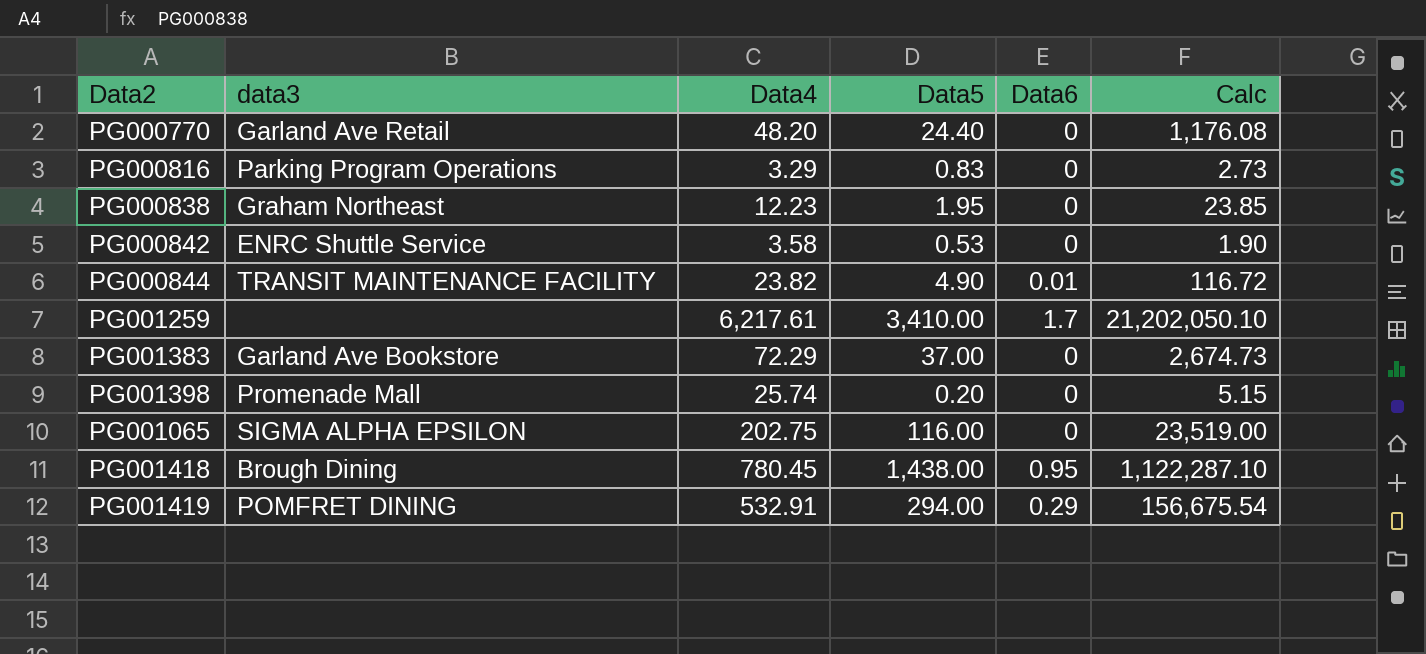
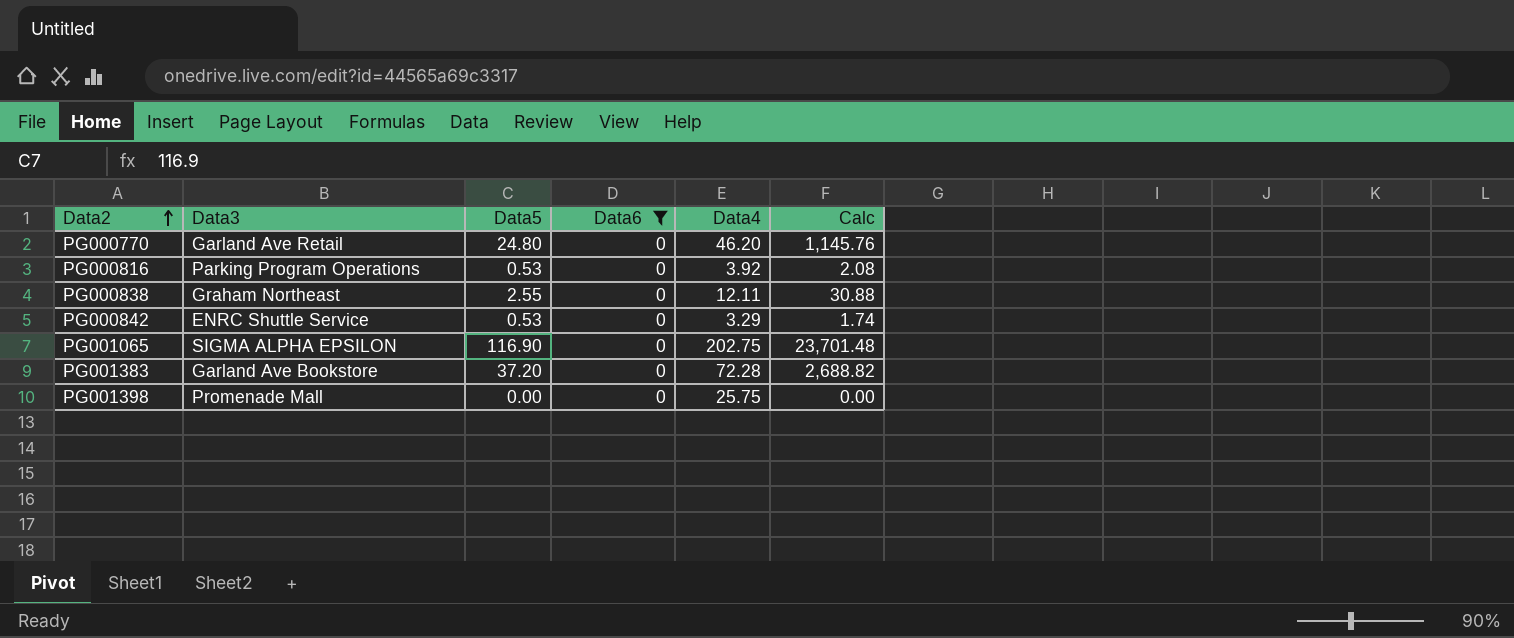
filter: none -> Data6 = 0
row order: none -> Data2 ascending
column name: data3 -> Data3
column Data4 | position: 3 -> 5
PG000770 | Data5: 24.40 -> 24.80
PG000770 | Data4: 48.20 -> 46.20
PG000770 | Calc: 1,176.08 -> 1,145.76
PG000816 | Data5: 0.83 -> 0.53
PG000816 | Data4: 3.29 -> 3.92
PG000816 | Calc: 2.73 -> 2.08
PG000838 | Data5: 1.95 -> 2.55
PG000838 | Data4: 12.23 -> 12.11
PG000838 | Calc: 23.85 -> 30.88
PG000842 | Data4: 3.58 -> 3.29
PG000842 | Calc: 1.90 -> 1.74
PG001065 | Data5: 116.00 -> 116.90
PG001065 | Calc: 23,519.00 -> 23,701.48
PG001383 | Data5: 37.00 -> 37.20
PG001383 | Data4: 72.29 -> 72.28
PG001383 | Calc: 2,674.73 -> 2,688.82
PG001398 | Data5: 0.20 -> 0.00
PG001398 | Data4: 25.74 -> 25.75
PG001398 | Calc: 5.15 -> 0.00

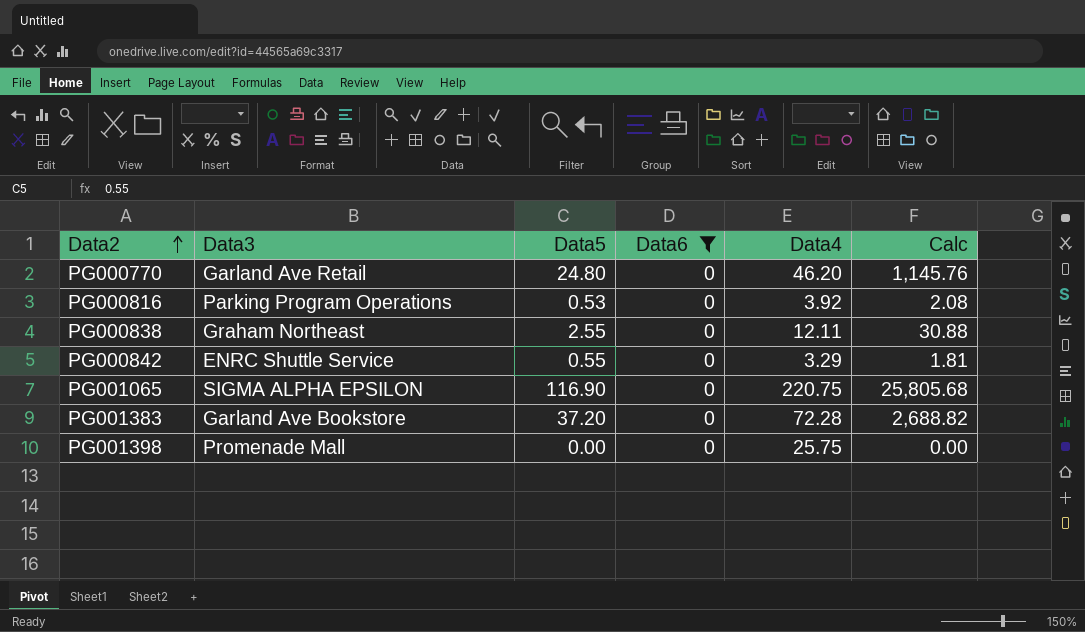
PG000842 | Data5: 0.53 -> 0.55
PG000842 | Calc: 1.74 -> 1.81
PG001065 | Data4: 202.75 -> 220.75
PG001065 | Calc: 23,701.48 -> 25,805.68

